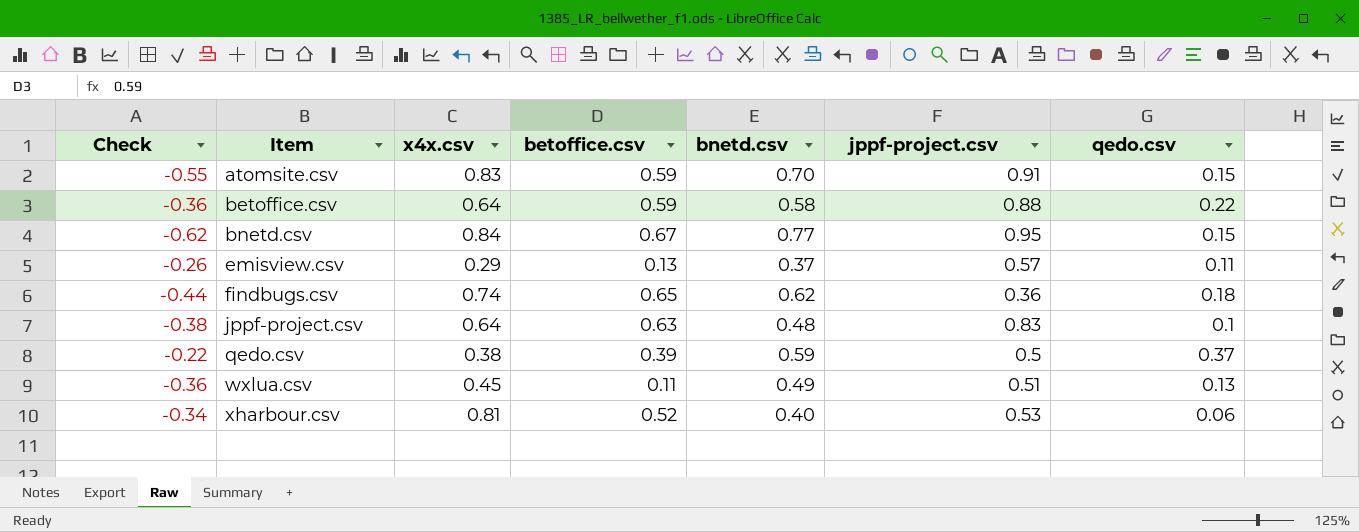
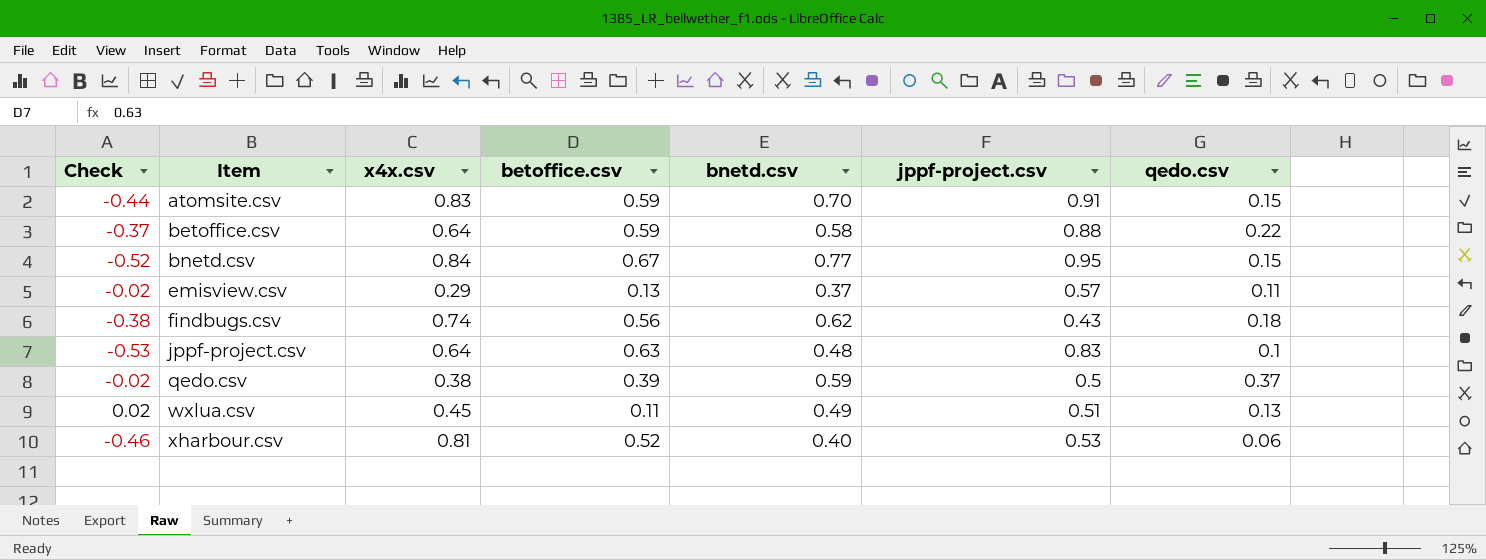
column Check | formula: [qedo.csv] - [bnetd.csv] -> [qedo.csv] - [betoffice.csv]
findbugs.csv | betoffice.csv: 0.65 -> 0.56
findbugs.csv | jppf-project.csv: 0.36 -> 0.43

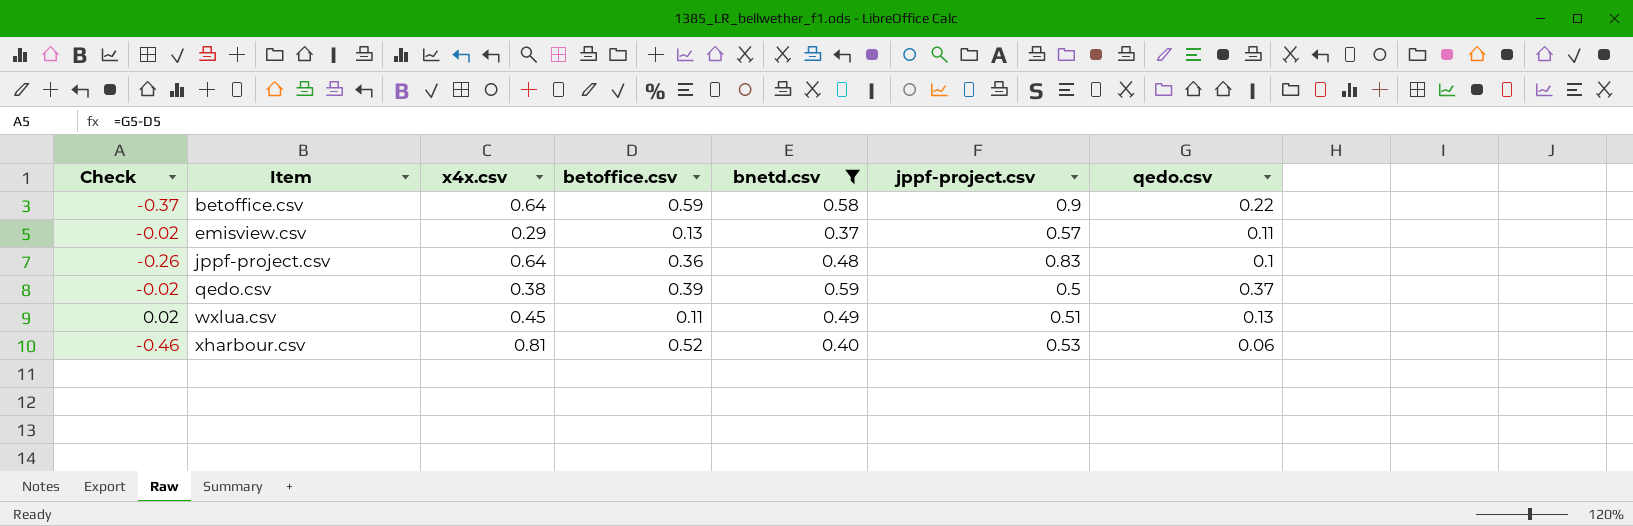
filter: none -> bnetd.csv <= 0.59
betoffice.csv | jppf-project.csv: 0.88 -> 0.9
jppf-project.csv | Check: -0.53 -> -0.26
jppf-project.csv | betoffice.csv: 0.63 -> 0.36

